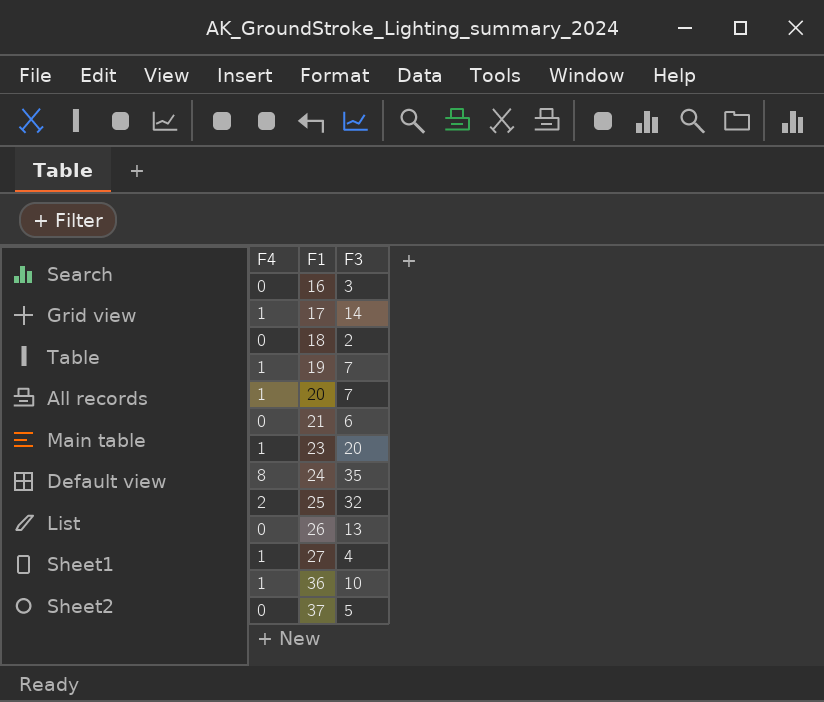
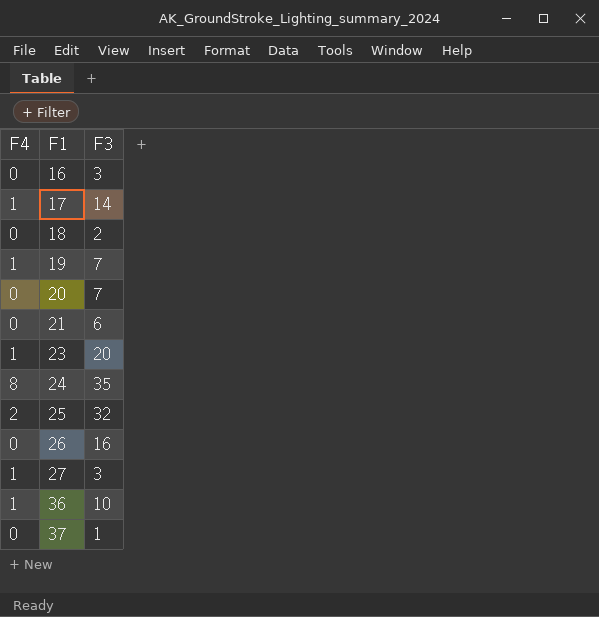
20 | F4: 1 -> 0
26 | F3: 13 -> 16
27 | F3: 4 -> 3
37 | F3: 5 -> 1

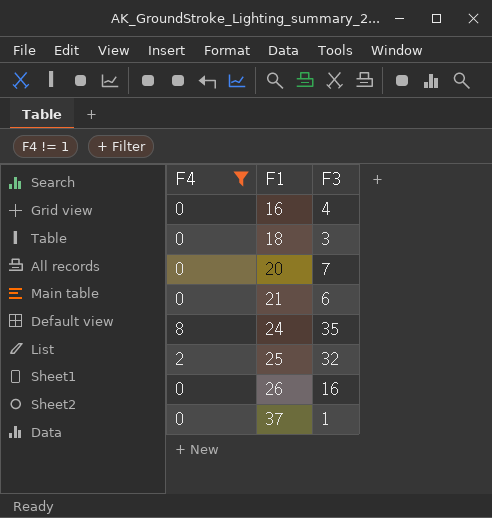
filter: none -> F4 != 1
16 | F3: 3 -> 4
18 | F3: 2 -> 3

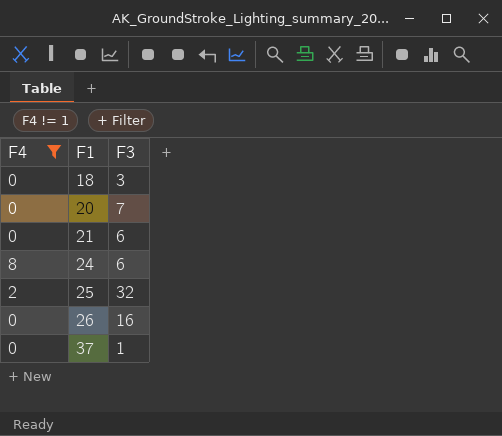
row 16: 0 | 4 -> none
24 | F3: 35 -> 6

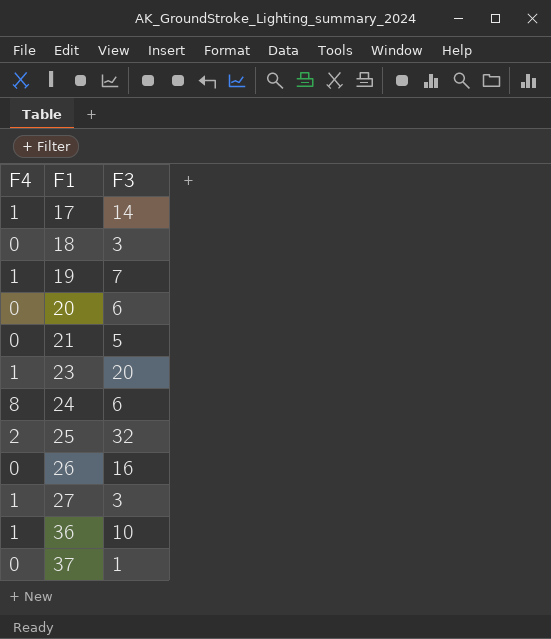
filter: F4 != 1 -> none
20 | F3: 7 -> 6
21 | F3: 6 -> 5

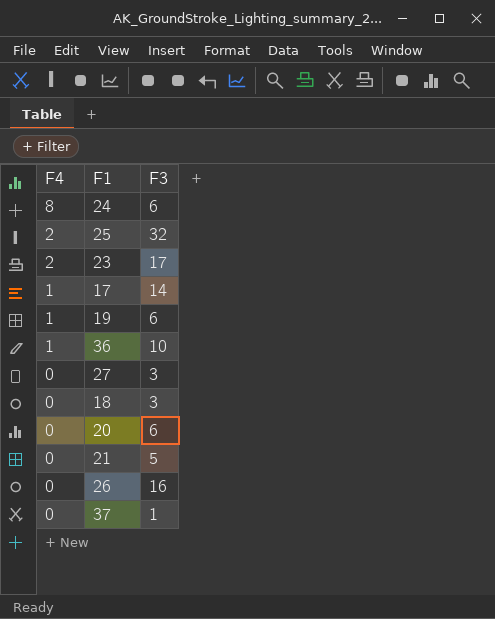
row order: F1 ascending -> F4 descending
23 | F4: 1 -> 2
23 | F3: 20 -> 17
19 | F3: 7 -> 6
27 | F4: 1 -> 0

